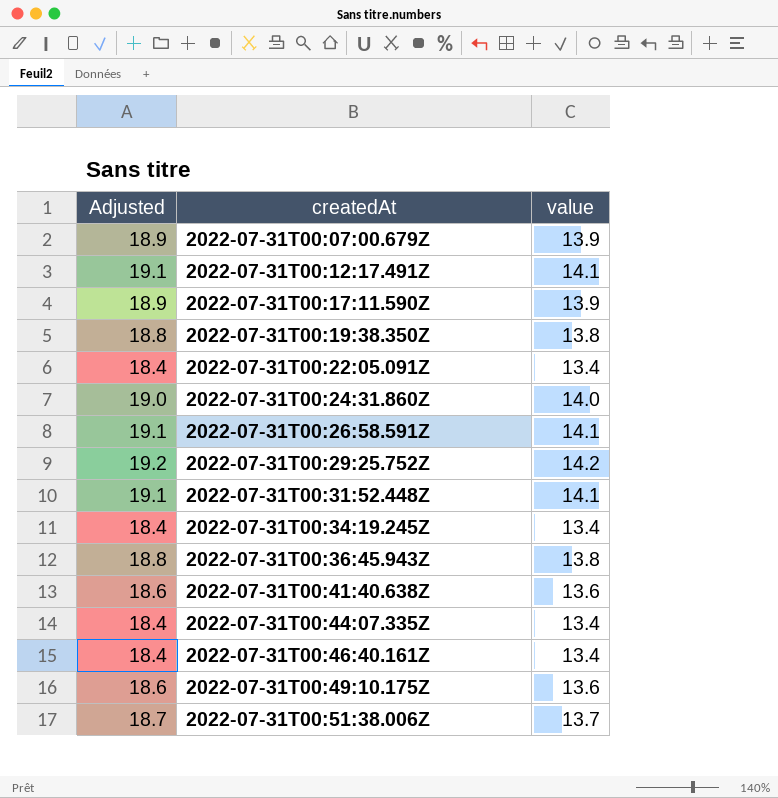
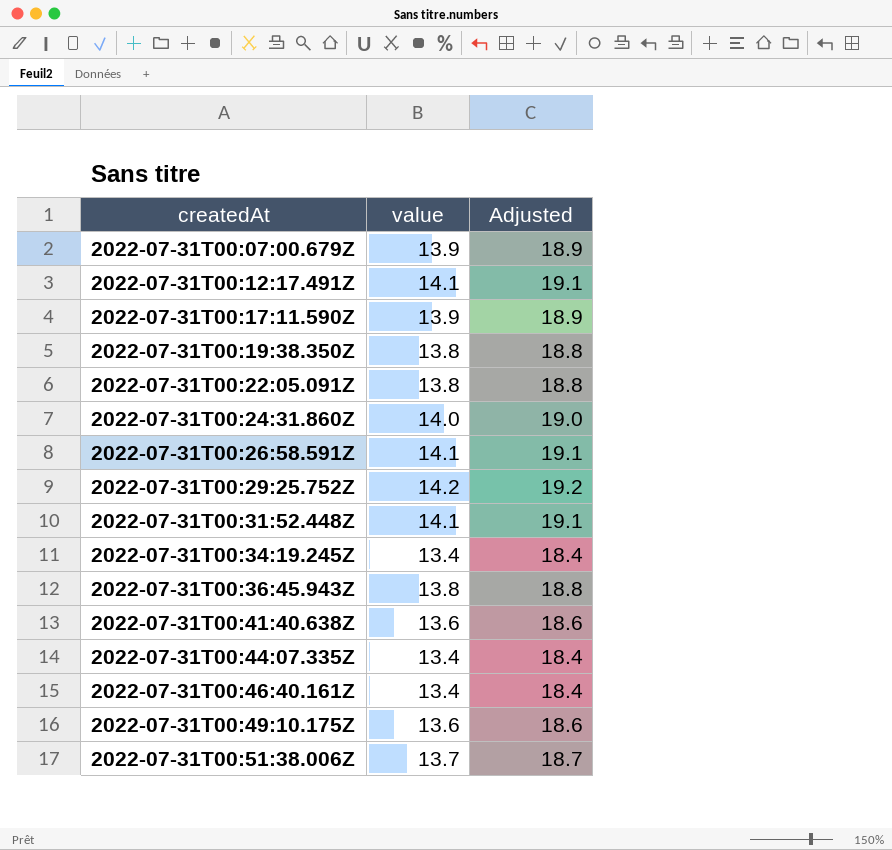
column Adjusted | position: 1 -> 3
2022-07-31T00:22:05.091Z | value: 13.4 -> 13.8
2022-07-31T00:22:05.091Z | Adjusted: 18.4 -> 18.8

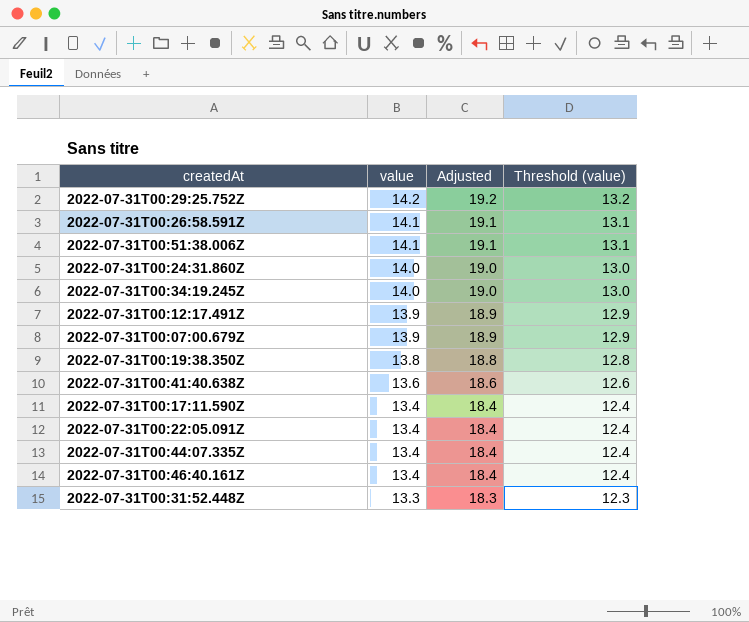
row order: createdAt ascending -> value descending
column Threshold (value) | formula: none -> [value] - 1
row 2022-07-31T00:36:45.943Z: 13.8 | 18.8 -> none
row 2022-07-31T00:49:10.175Z: 13.6 | 18.6 -> none
2022-07-31T00:51:38.006Z | value: 13.7 -> 14.1
2022-07-31T00:51:38.006Z | Adjusted: 18.7 -> 19.1
2022-07-31T00:34:19.245Z | value: 13.4 -> 14.0
2022-07-31T00:34:19.245Z | Adjusted: 18.4 -> 19.0
2022-07-31T00:12:17.491Z | value: 14.1 -> 13.9
2022-07-31T00:12:17.491Z | Adjusted: 19.1 -> 18.9
2022-07-31T00:17:11.590Z | value: 13.9 -> 13.4
2022-07-31T00:17:11.590Z | Adjusted: 18.9 -> 18.4
2022-07-31T00:22:05.091Z | value: 13.8 -> 13.4
2022-07-31T00:22:05.091Z | Adjusted: 18.8 -> 18.4
2022-07-31T00:31:52.448Z | value: 14.1 -> 13.3
2022-07-31T00:31:52.448Z | Adjusted: 19.1 -> 18.3

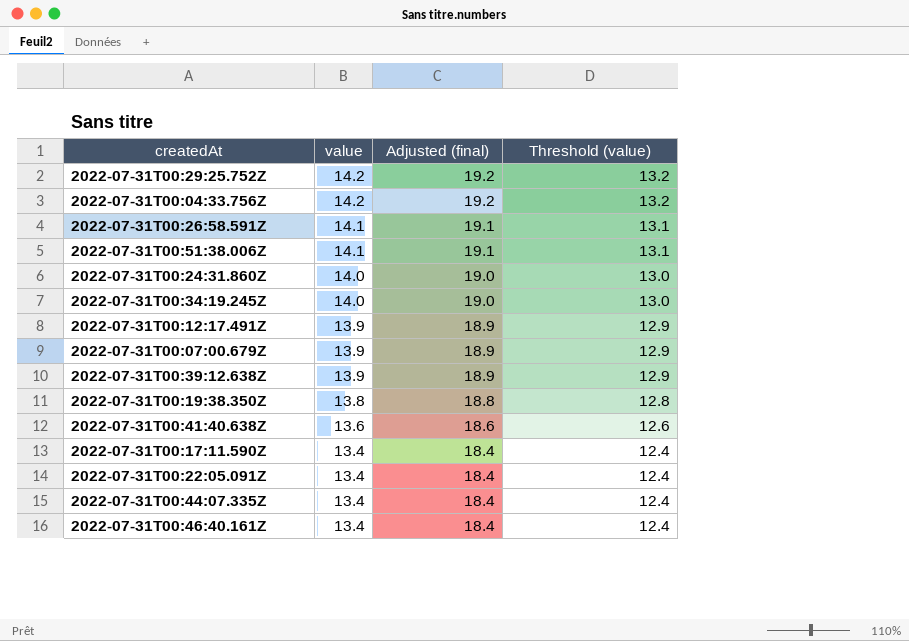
column name: Adjusted -> Adjusted (final)
row 2022-07-31T00:31:52.448Z: 13.3 | 18.3 | 12.3 -> none
row 2022-07-31T00:04:33.756Z: none -> 14.2 | 19.2 | 13.2
row 2022-07-31T00:39:12.638Z: none -> 13.9 | 18.9 | 12.9

